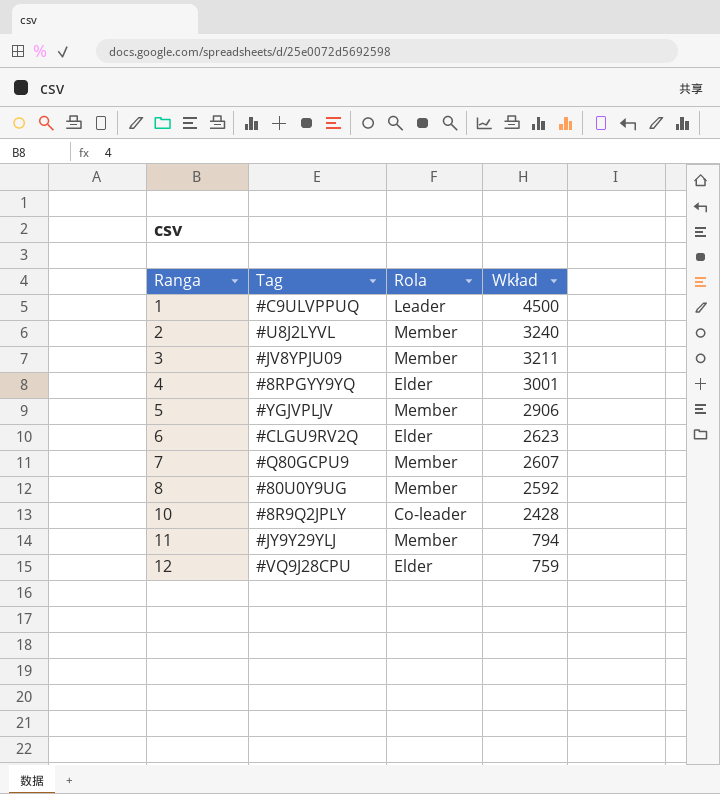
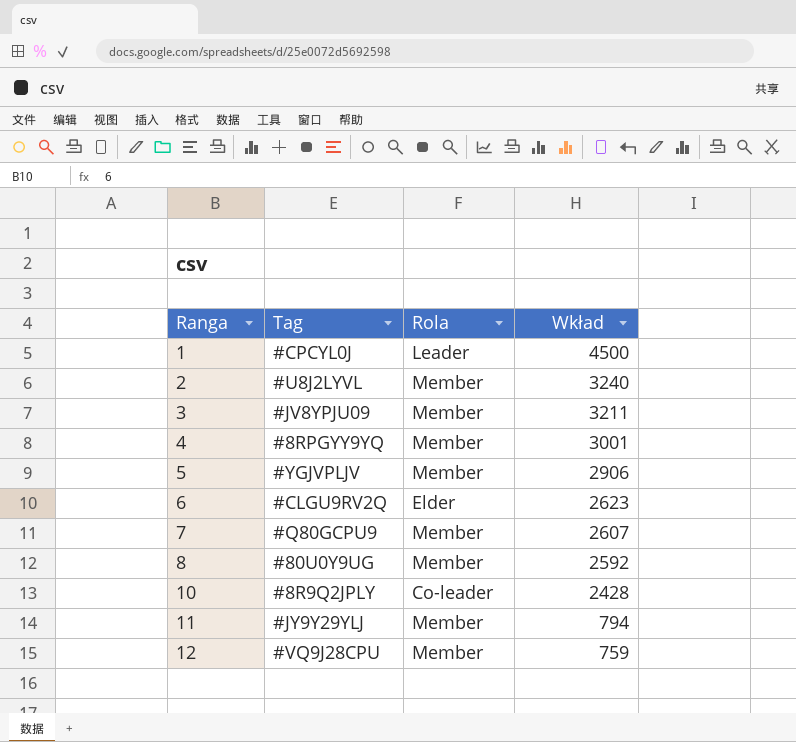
1 | Tag: #C9ULVPPUQ -> #CPCYL0J
4 | Rola: Elder -> Member
12 | Rola: Elder -> Member

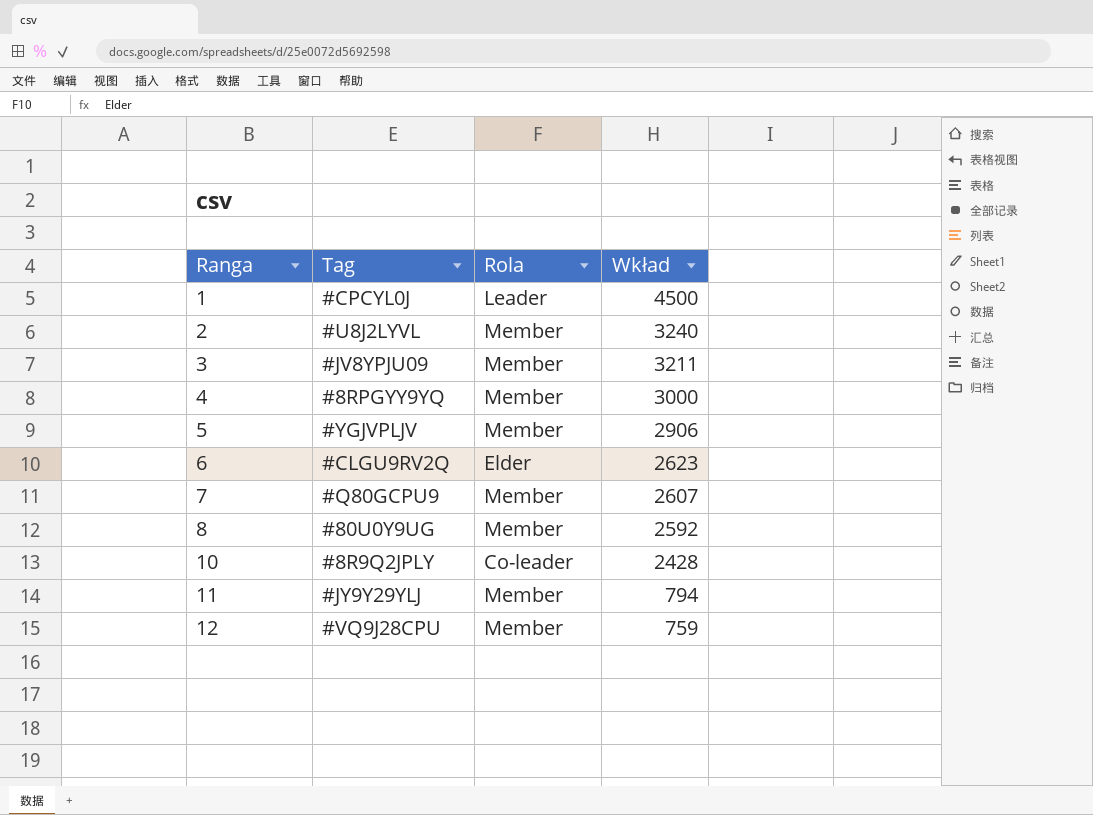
4 | Wkład: 3001 -> 3000

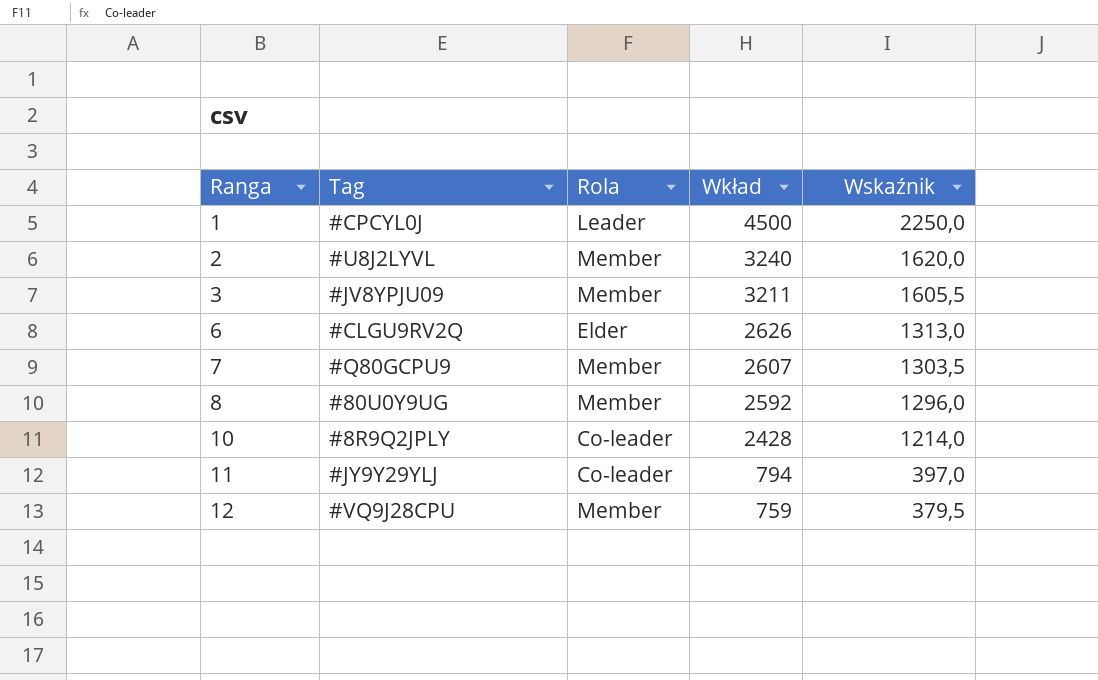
column Wskaźnik | formula: none -> [Wkład] * 0,5
row 4: #8RPGYY9YQ | Member | 3000 -> none
row 5: #YGJVPLJV | Member | 2906 -> none
6 | Wkład: 2623 -> 2626
11 | Rola: Member -> Co-leader

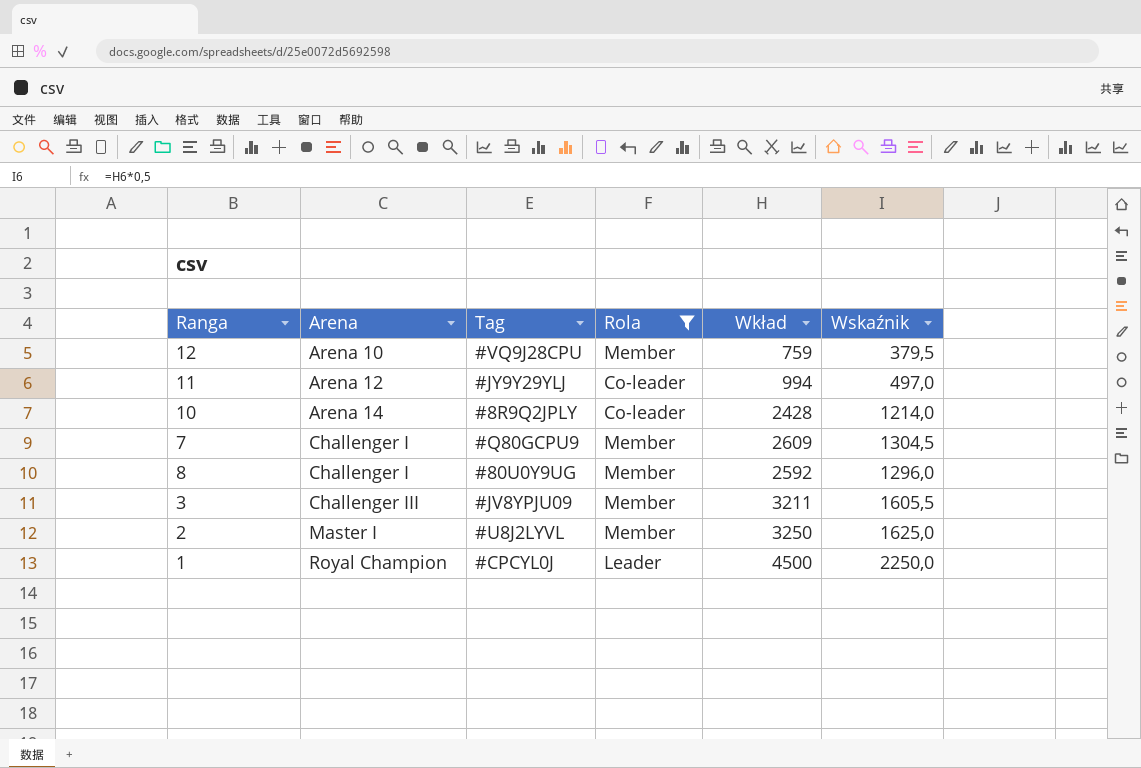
filter: none -> Rola != Elder
row order: Ranga ascending -> Arena ascending
column Arena | position: none -> 2
11 | Wkład: 794 -> 994
11 | Wskaźnik: 397,0 -> 497,0
7 | Wkład: 2607 -> 2609
7 | Wskaźnik: 1303,5 -> 1304,5
2 | Wkład: 3240 -> 3250
2 | Wskaźnik: 1620,0 -> 1625,0

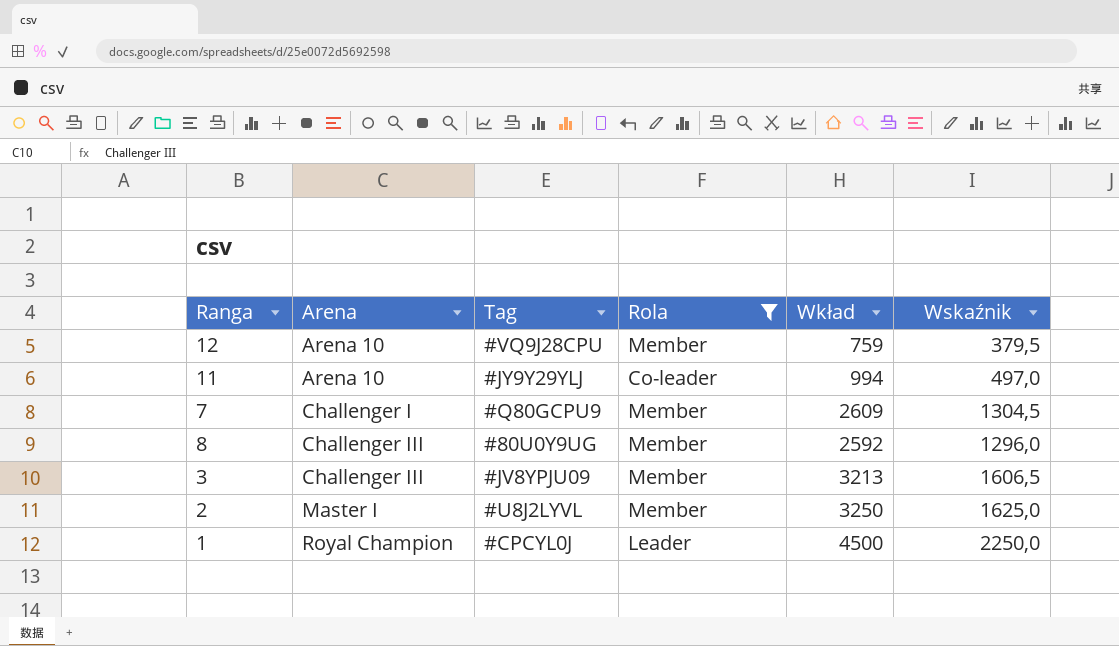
row 10: Arena 14 | #8R9Q2JPLY | Co-leader | 2428 | 1214,0 -> none
11 | Arena: Arena 12 -> Arena 10
8 | Arena: Challenger I -> Challenger III
3 | Wkład: 3211 -> 3213
3 | Wskaźnik: 1605,5 -> 1606,5

